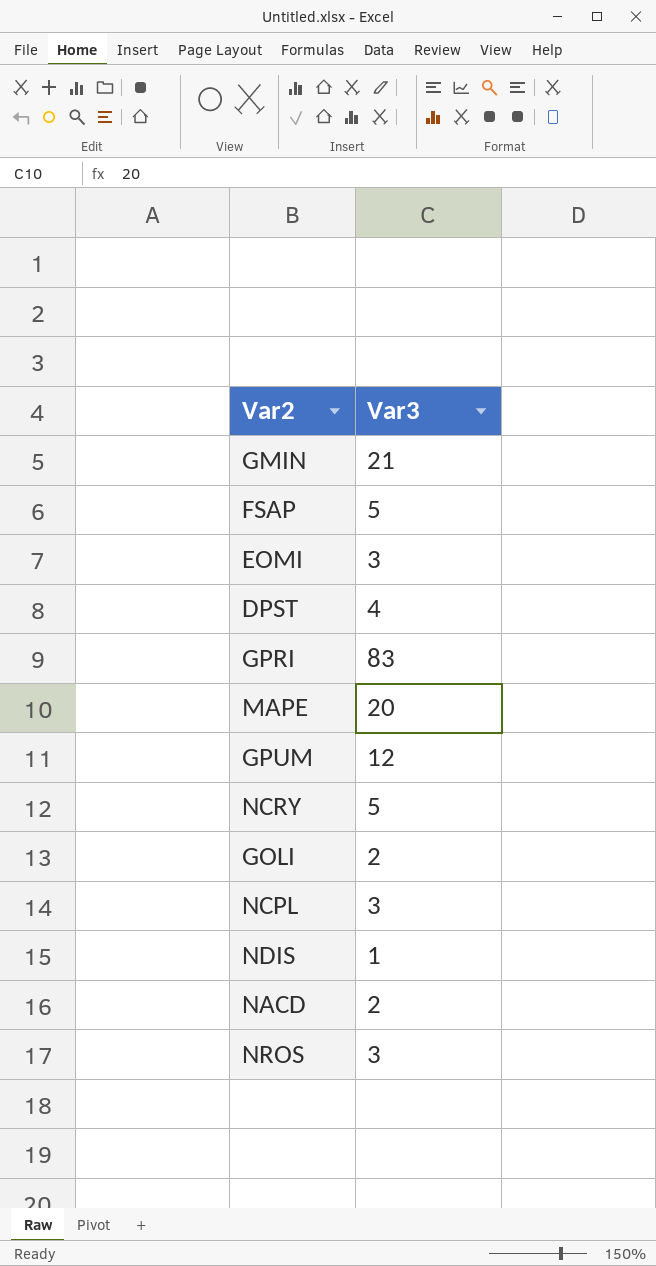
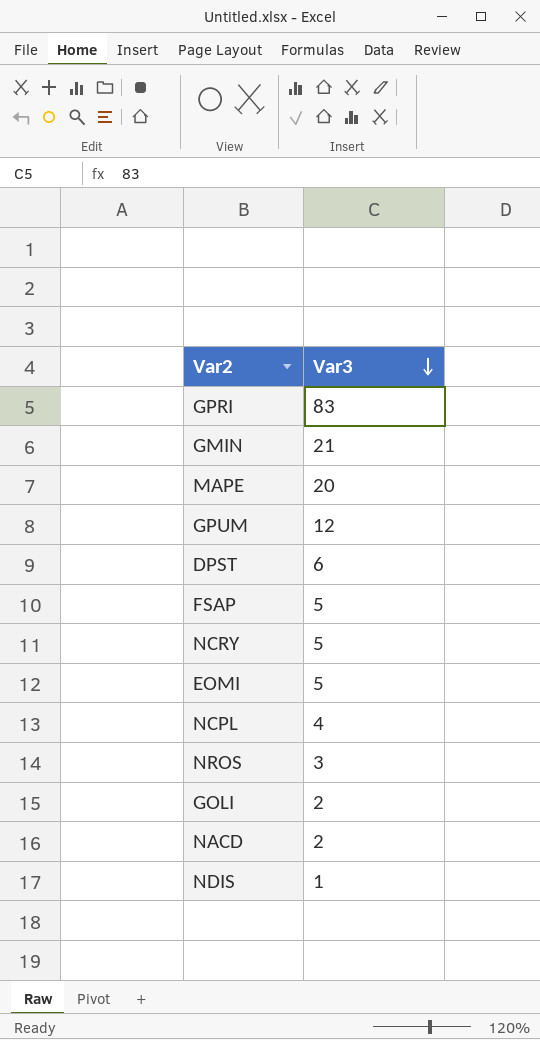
row order: none -> Var3 descending
DPST | Var3: 4 -> 6
EOMI | Var3: 3 -> 5
NCPL | Var3: 3 -> 4

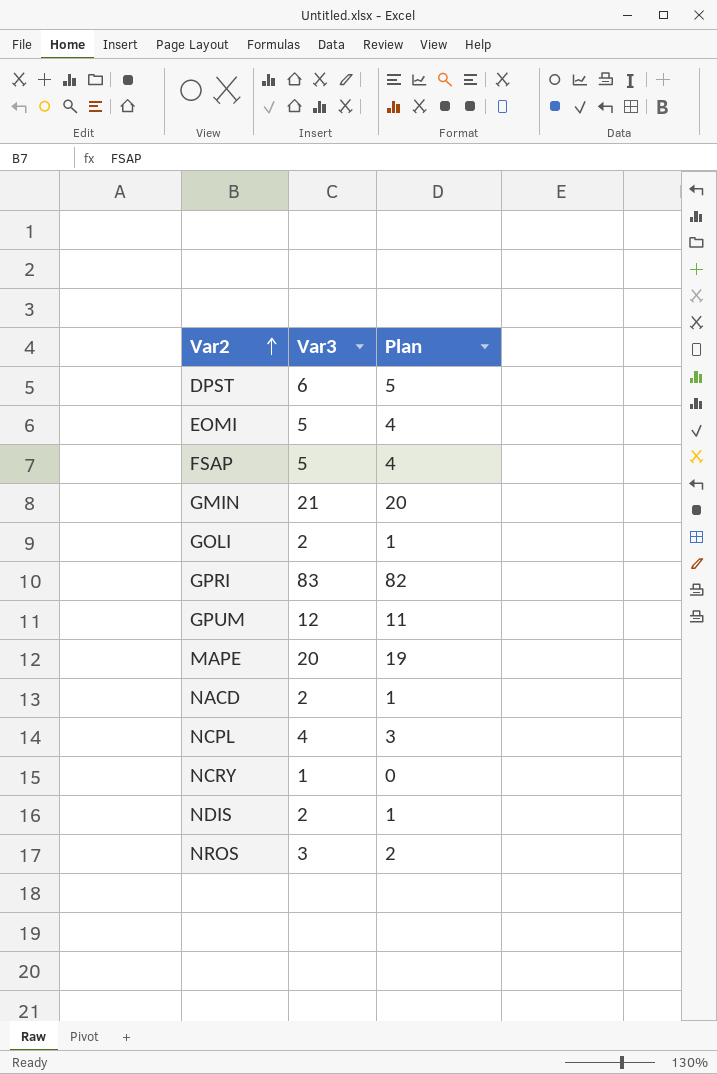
row order: Var3 descending -> Var2 ascending
column Plan | formula: none -> [Var3] - 1
NCRY | Var3: 5 -> 1
NDIS | Var3: 1 -> 2

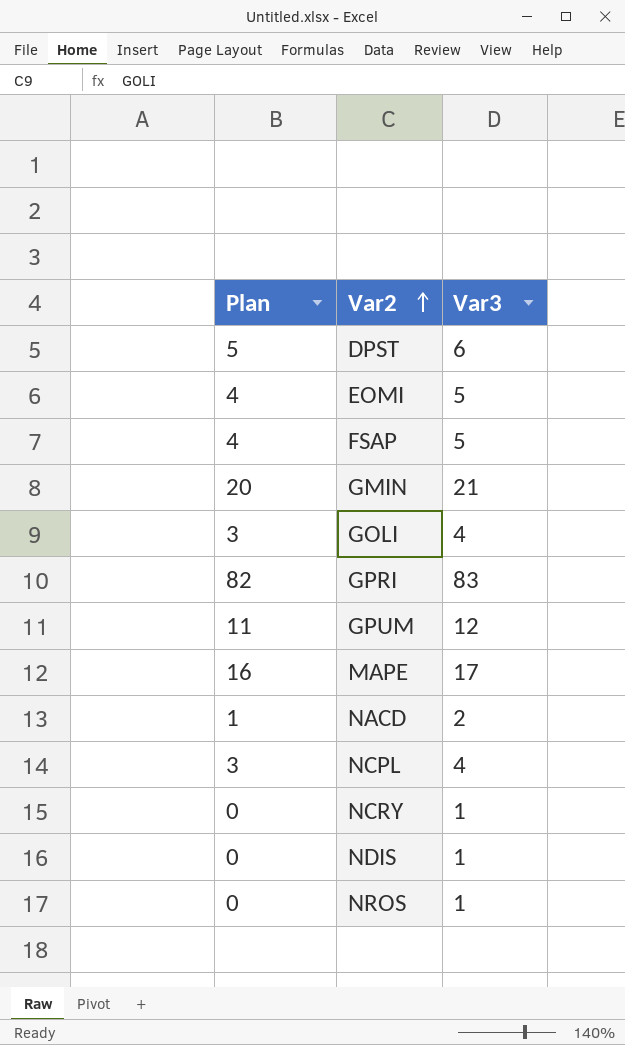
column Plan | position: 3 -> 1
GOLI | Plan: 1 -> 3
GOLI | Var3: 2 -> 4
MAPE | Plan: 19 -> 16
MAPE | Var3: 20 -> 17
NDIS | Plan: 1 -> 0
NDIS | Var3: 2 -> 1
NROS | Plan: 2 -> 0
NROS | Var3: 3 -> 1

